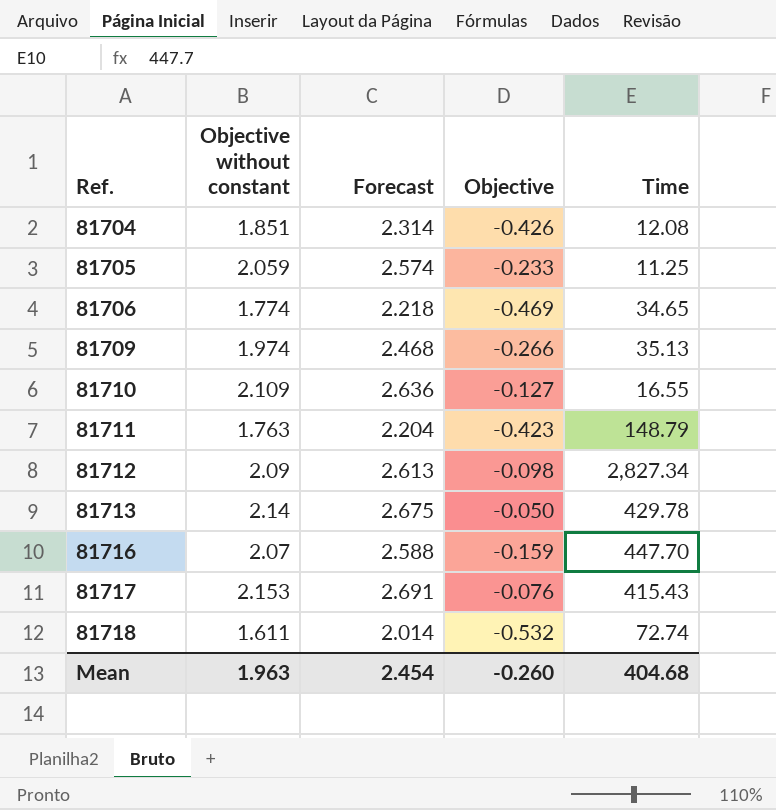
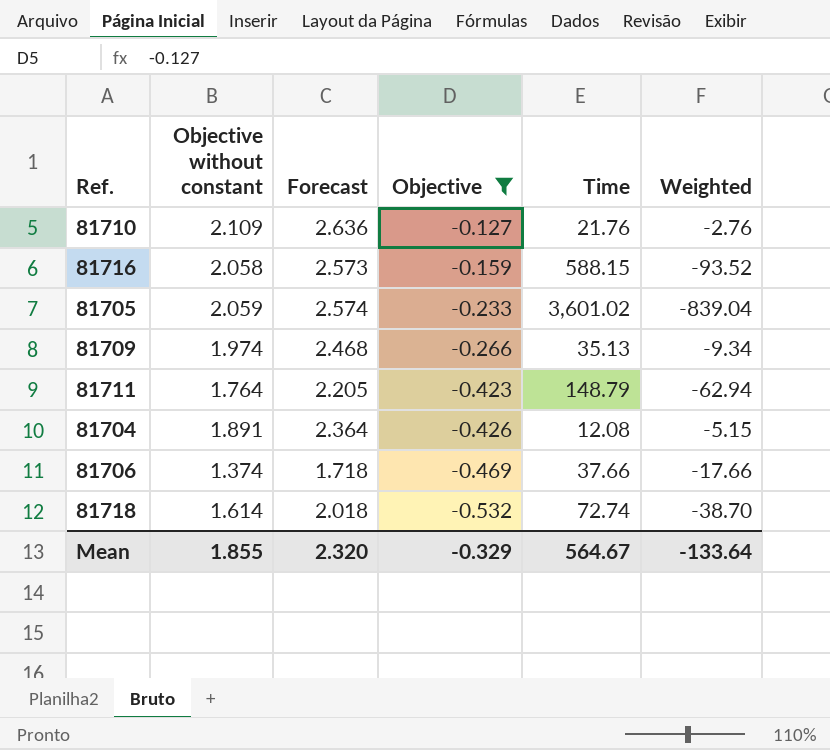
filter: none -> Objective <= -0.127
row order: Ref. ascending -> Objective descending
column Weighted | formula: none -> [Objective] * [Time]
81710 | Time: 16.55 -> 21.76
81716 | Objective without constant: 2.07 -> 2.058
81716 | Forecast: 2.588 -> 2.573
81716 | Time: 447.70 -> 588.15
81705 | Time: 11.25 -> 3,601.02
81711 | Objective without constant: 1.763 -> 1.764
81711 | Forecast: 2.204 -> 2.205
81704 | Objective without constant: 1.851 -> 1.891
81704 | Forecast: 2.314 -> 2.364
81706 | Objective without constant: 1.774 -> 1.374
81706 | Forecast: 2.218 -> 1.718
81706 | Time: 34.65 -> 37.66
81718 | Objective without constant: 1.611 -> 1.614
81718 | Forecast: 2.014 -> 2.018
Mean | Objective without constant: 1.963 -> 1.855
Mean | Forecast: 2.454 -> 2.320
Mean | Objective: -0.260 -> -0.329
Mean | Time: 404.68 -> 564.67

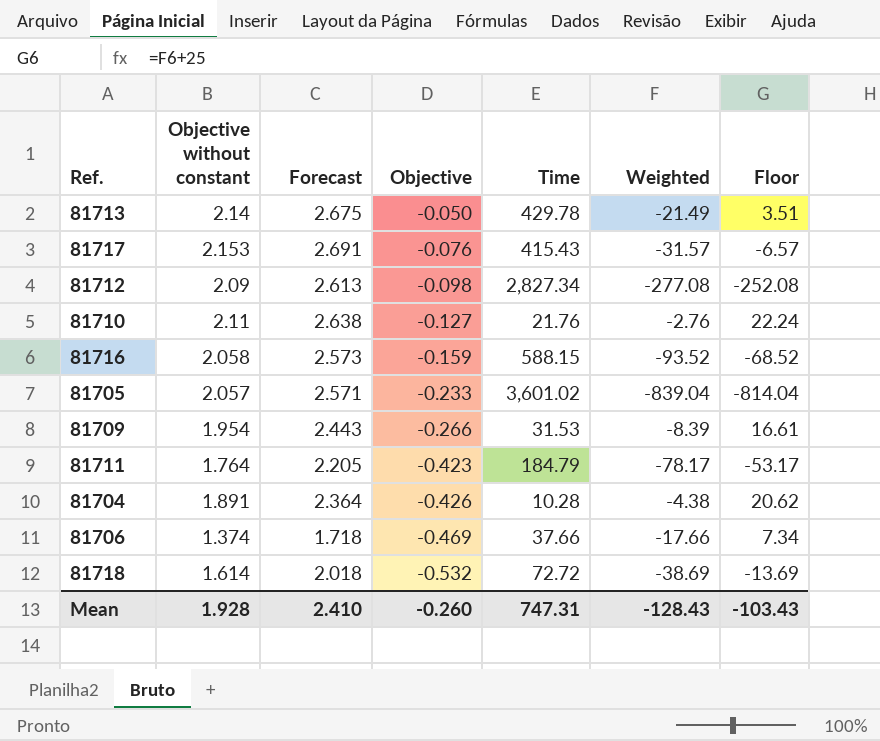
filter: Objective <= -0.127 -> none
column Floor | formula: none -> [Weighted] + 25
81710 | Objective without constant: 2.109 -> 2.11
81710 | Forecast: 2.636 -> 2.638
81705 | Objective without constant: 2.059 -> 2.057
81705 | Forecast: 2.574 -> 2.571
81709 | Objective without constant: 1.974 -> 1.954
81709 | Forecast: 2.468 -> 2.443
81709 | Time: 35.13 -> 31.53
81709 | Weighted: -9.34 -> -8.39
81711 | Time: 148.79 -> 184.79
81711 | Weighted: -62.94 -> -78.17
81704 | Time: 12.08 -> 10.28
81704 | Weighted: -5.15 -> -4.38
81718 | Time: 72.74 -> 72.72
81718 | Weighted: -38.70 -> -38.69
Mean | Objective without constant: 1.855 -> 1.928
Mean | Forecast: 2.320 -> 2.410
Mean | Objective: -0.329 -> -0.260
Mean | Time: 564.67 -> 747.31
Mean | Weighted: -133.64 -> -128.43

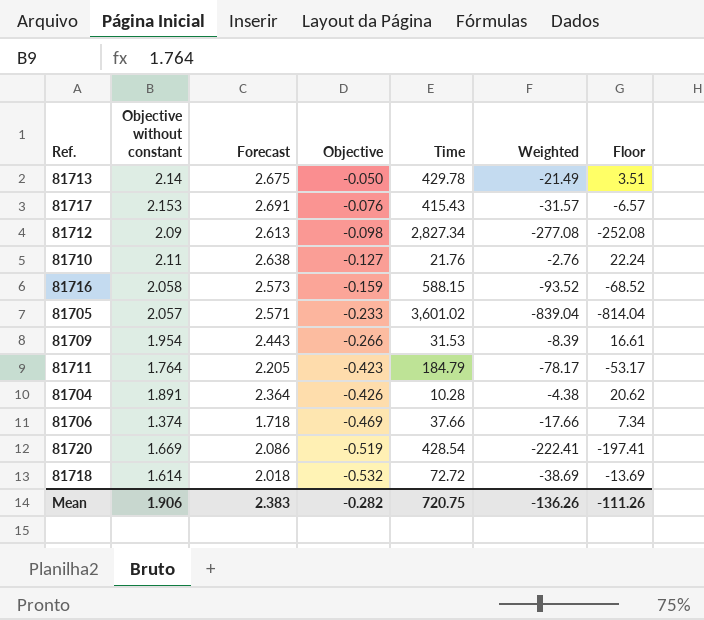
row 81720: none -> 1.669 | 2.086 | -0.519 | 428.54 | -222.41 | -197.41
Mean | Objective without constant: 1.928 -> 1.906
Mean | Forecast: 2.410 -> 2.383
Mean | Objective: -0.260 -> -0.282
Mean | Time: 747.31 -> 720.75
Mean | Weighted: -128.43 -> -136.26
Mean | Floor: -103.43 -> -111.26

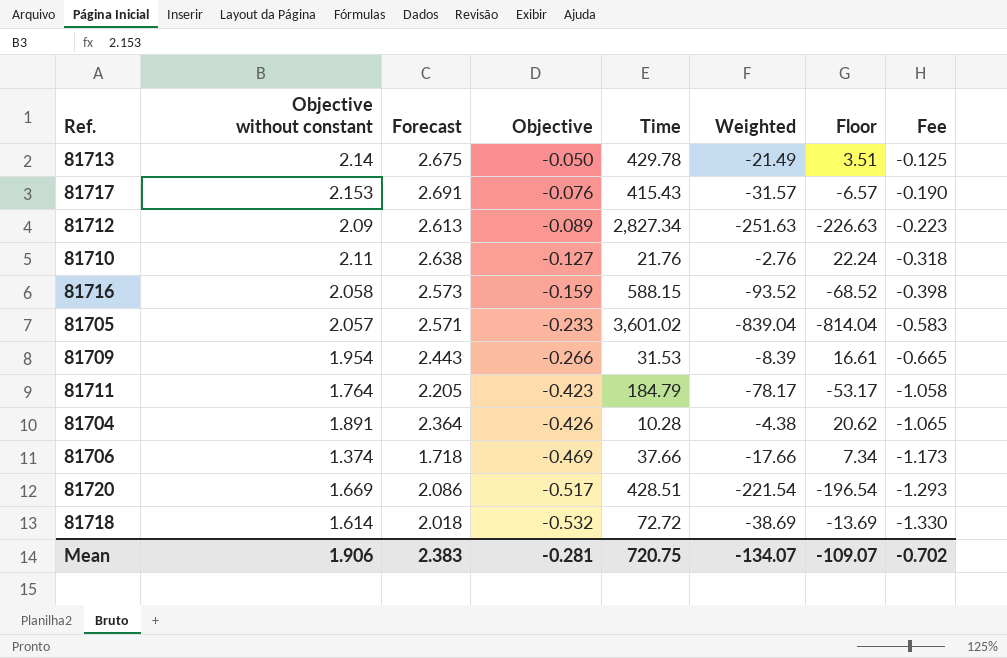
column Fee | formula: none -> [Objective] * 2.5
81712 | Objective: -0.098 -> -0.089
81712 | Weighted: -277.08 -> -251.63
81712 | Floor: -252.08 -> -226.63
81720 | Objective: -0.519 -> -0.517
81720 | Time: 428.54 -> 428.51
81720 | Weighted: -222.41 -> -221.54
81720 | Floor: -197.41 -> -196.54
Mean | Objective: -0.282 -> -0.281
Mean | Weighted: -136.26 -> -134.07
Mean | Floor: -111.26 -> -109.07

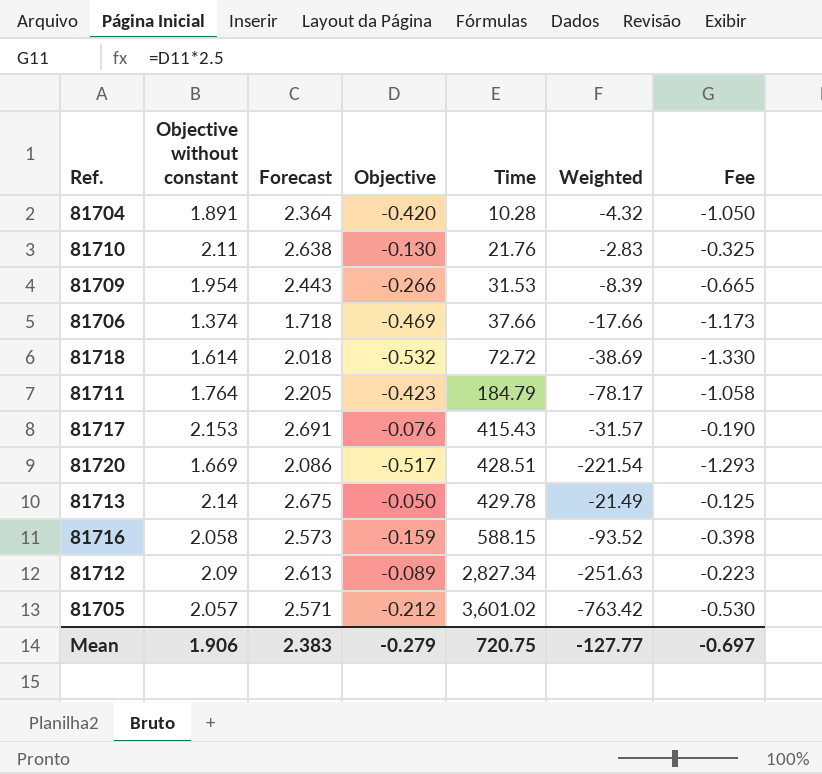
row order: Objective descending -> Time ascending
column Floor | formula: [Weighted] + 25 -> none
81704 | Objective: -0.426 -> -0.420
81704 | Weighted: -4.38 -> -4.32
81704 | Fee: -1.065 -> -1.050
81710 | Objective: -0.127 -> -0.130
81710 | Weighted: -2.76 -> -2.83
81710 | Fee: -0.318 -> -0.325
81705 | Objective: -0.233 -> -0.212
81705 | Weighted: -839.04 -> -763.42
81705 | Fee: -0.583 -> -0.530
Mean | Objective: -0.281 -> -0.279
Mean | Weighted: -134.07 -> -127.77
Mean | Fee: -0.702 -> -0.697

